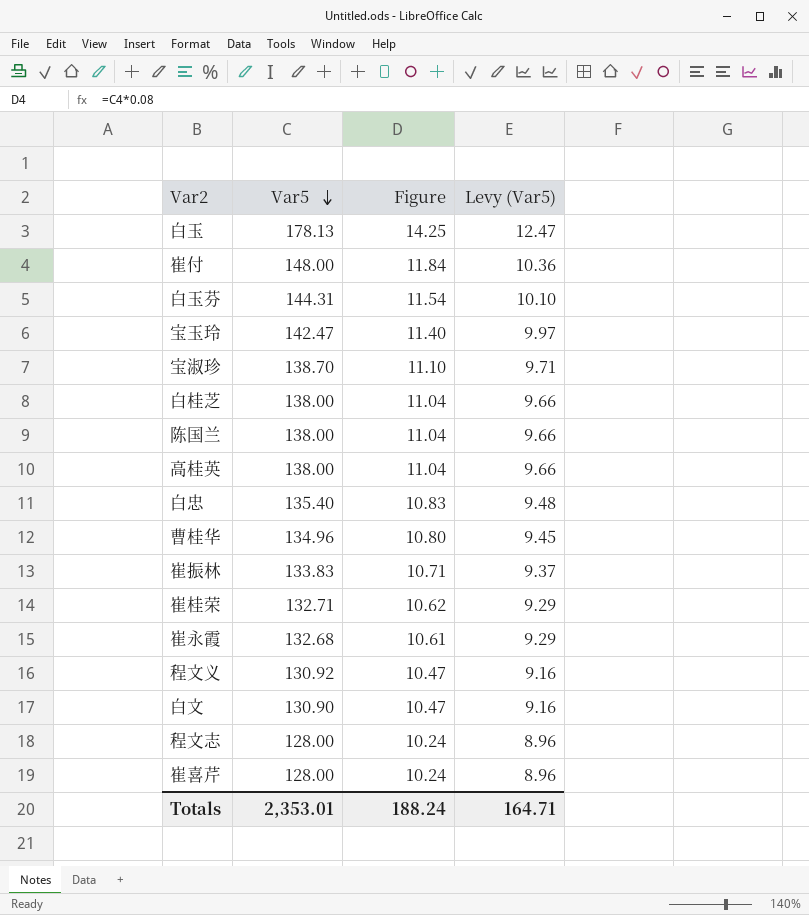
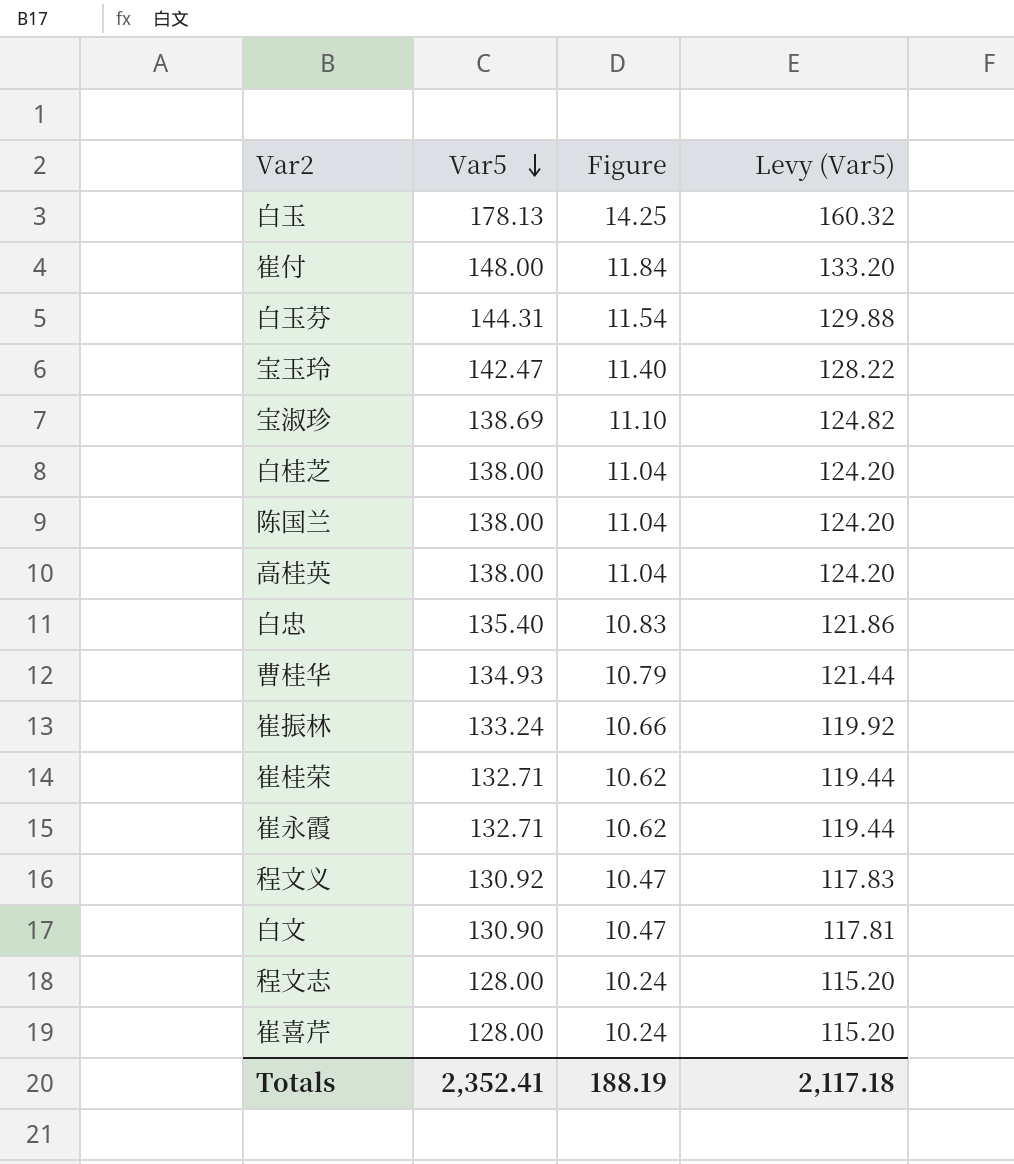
column Levy (Var5) | formula: [Var5] * 0.07 -> [Var5] * 0.9
宝淑珍 | Var5: 138.70 -> 138.69
曹桂华 | Var5: 134.96 -> 134.93
曹桂华 | Figure: 10.80 -> 10.79
崔振林 | Var5: 133.83 -> 133.24
崔振林 | Figure: 10.71 -> 10.66
崔永霞 | Var5: 132.68 -> 132.71
崔永霞 | Figure: 10.61 -> 10.62
Totals | Var5: 2,353.01 -> 2,352.41
Totals | Figure: 188.24 -> 188.19
Totals | Levy (Var5): 164.71 -> 2,117.18

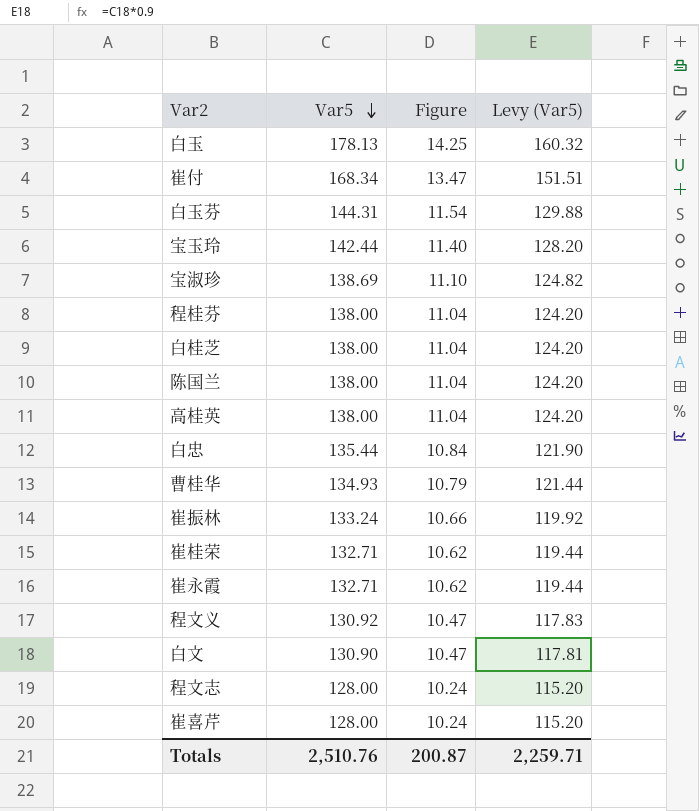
崔付 | Var5: 148.00 -> 168.34
崔付 | Figure: 11.84 -> 13.47
崔付 | Levy (Var5): 133.20 -> 151.51
宝玉玲 | Var5: 142.47 -> 142.44
宝玉玲 | Levy (Var5): 128.22 -> 128.20
row 程桂芬: none -> 138.00 | 11.04 | 124.20
白忠 | Var5: 135.40 -> 135.44
白忠 | Figure: 10.83 -> 10.84
白忠 | Levy (Var5): 121.86 -> 121.90
Totals | Var5: 2,352.41 -> 2,510.76
Totals | Figure: 188.19 -> 200.87
Totals | Levy (Var5): 2,117.18 -> 2,259.71

